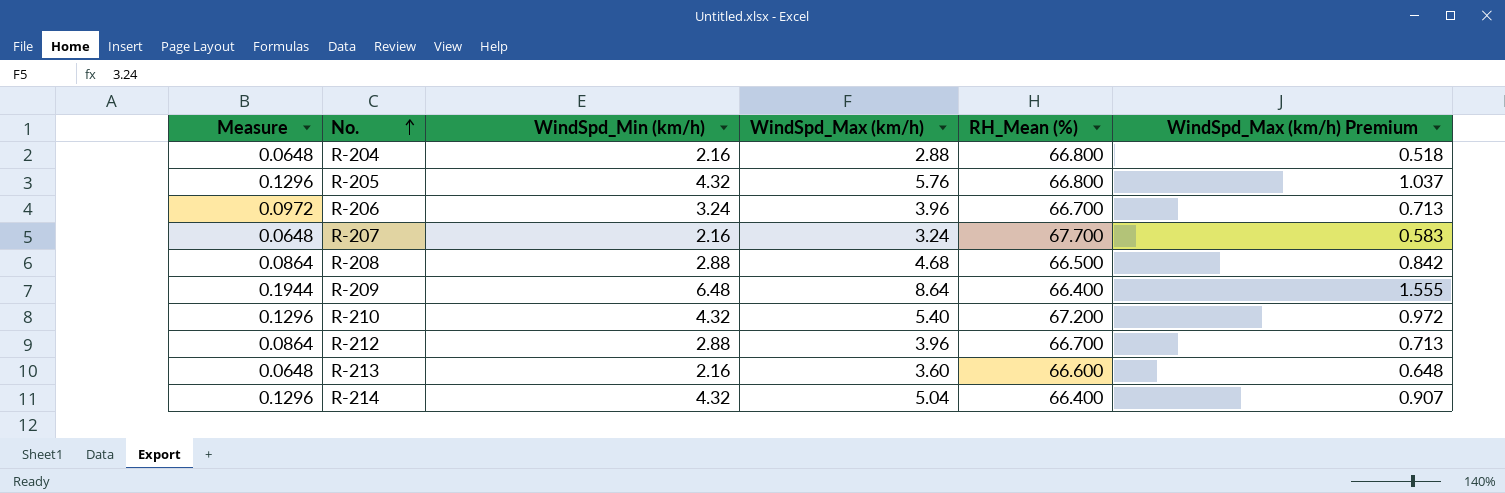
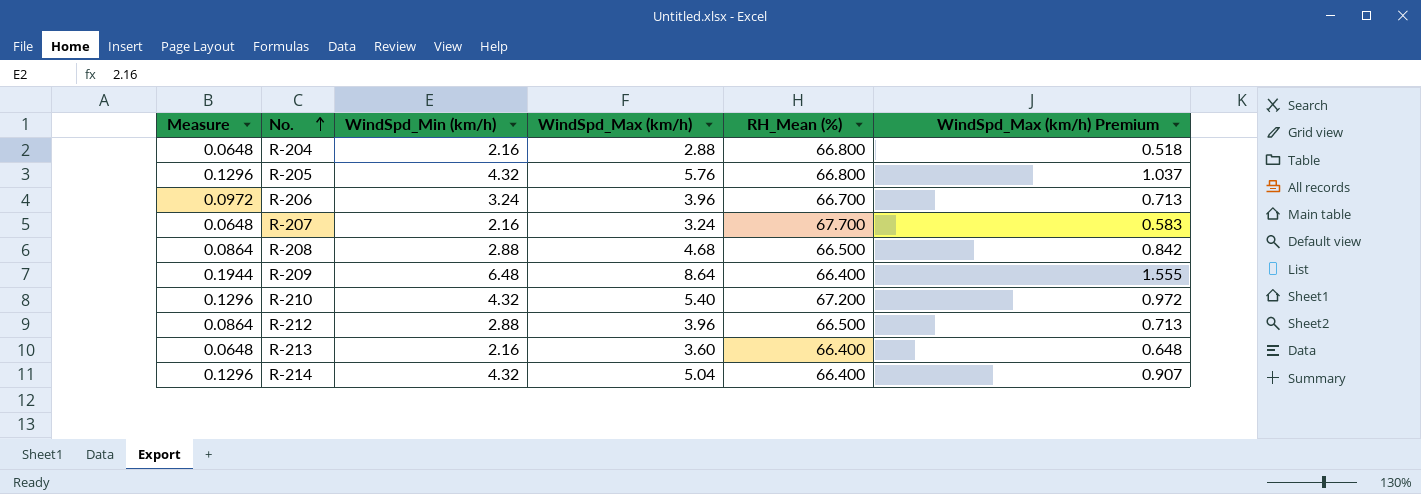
R-212 | RH_Mean (%): 66.700 -> 66.500
R-213 | RH_Mean (%): 66.600 -> 66.400

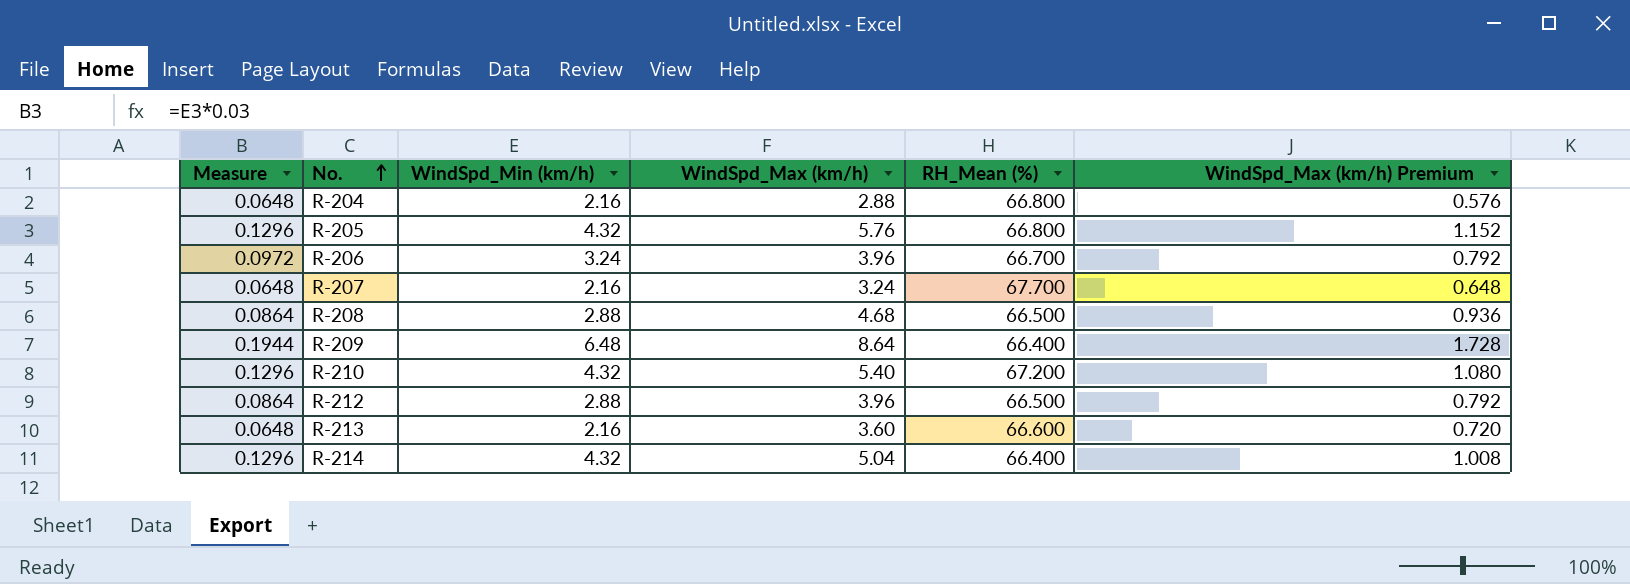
column WindSpd_Max (km/h) Premium | formula: [WindSpd_Max (km/h)] * 0.18 -> [WindSpd_Max (km/h)] * 0.2
R-213 | RH_Mean (%): 66.400 -> 66.600

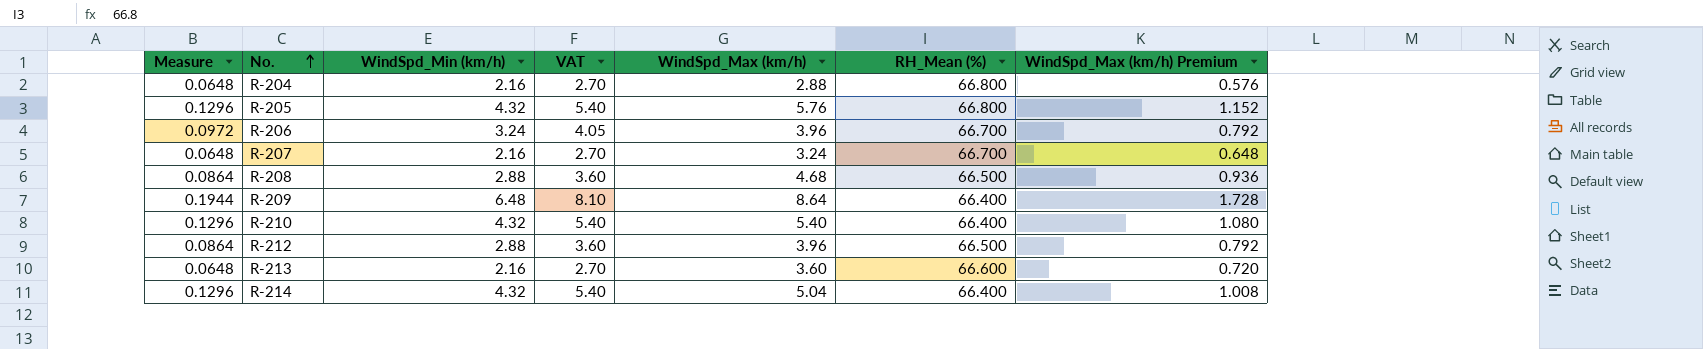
column VAT | formula: none -> [WindSpd_Min (km/h)] * 1.25
R-207 | RH_Mean (%): 67.700 -> 66.700
R-210 | RH_Mean (%): 67.200 -> 66.400

